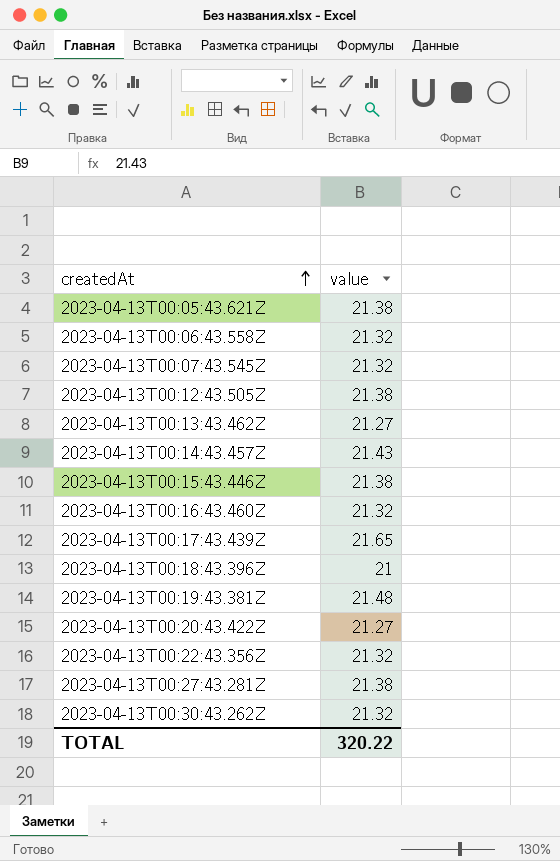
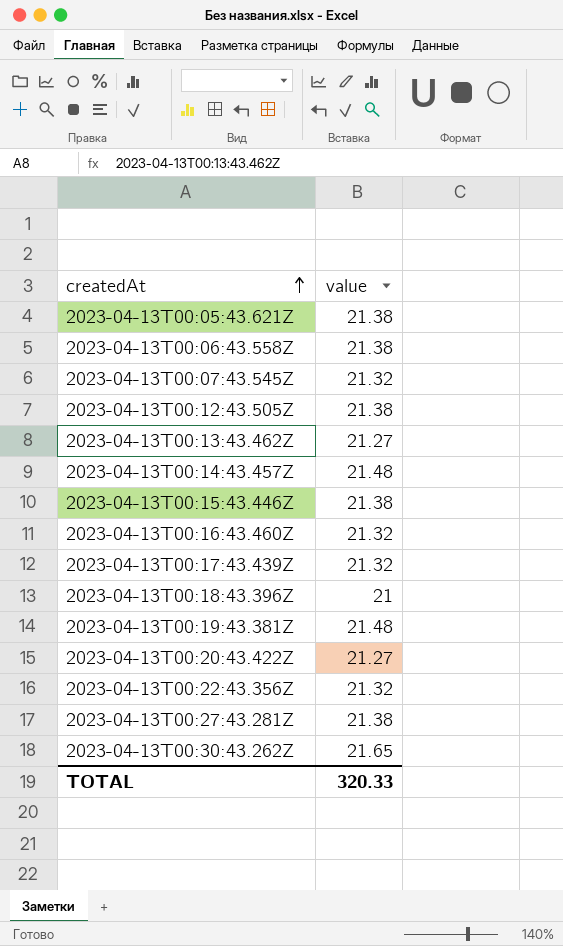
2023-04-13T00:06:43.558Z | value: 21.32 -> 21.38
2023-04-13T00:14:43.457Z | value: 21.43 -> 21.48
2023-04-13T00:17:43.439Z | value: 21.65 -> 21.32
2023-04-13T00:30:43.262Z | value: 21.32 -> 21.65
TOTAL | value: 320.22 -> 320.33

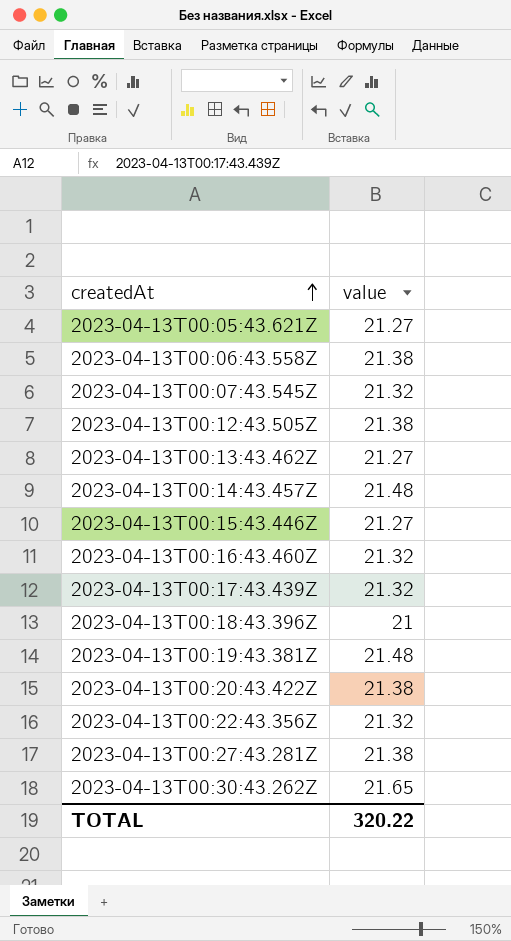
2023-04-13T00:05:43.621Z | value: 21.38 -> 21.27
2023-04-13T00:15:43.446Z | value: 21.38 -> 21.27
2023-04-13T00:20:43.422Z | value: 21.27 -> 21.38
TOTAL | value: 320.33 -> 320.22

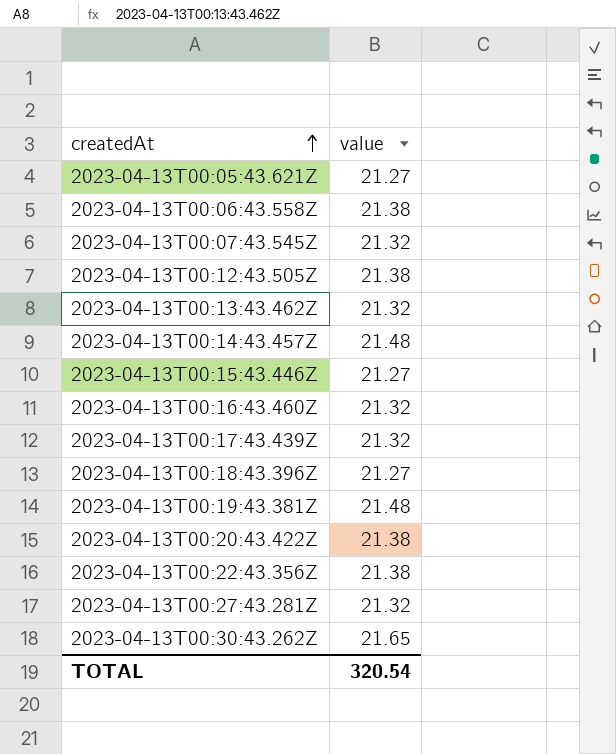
2023-04-13T00:13:43.462Z | value: 21.27 -> 21.32
2023-04-13T00:18:43.396Z | value: 21 -> 21.27
2023-04-13T00:22:43.356Z | value: 21.32 -> 21.38
2023-04-13T00:27:43.281Z | value: 21.38 -> 21.32
TOTAL | value: 320.22 -> 320.54

